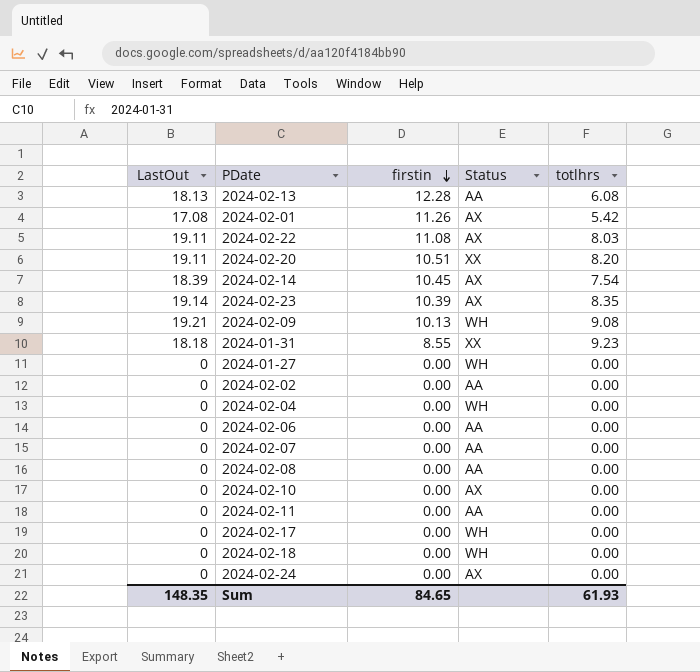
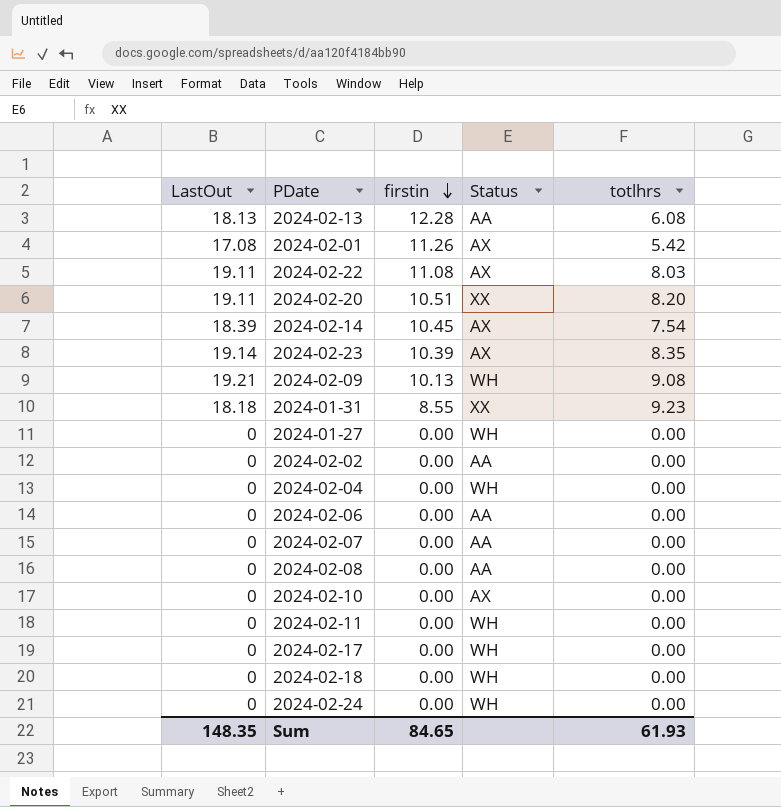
2024-02-11 | Status: AA -> WH
2024-02-24 | Status: AX -> WH

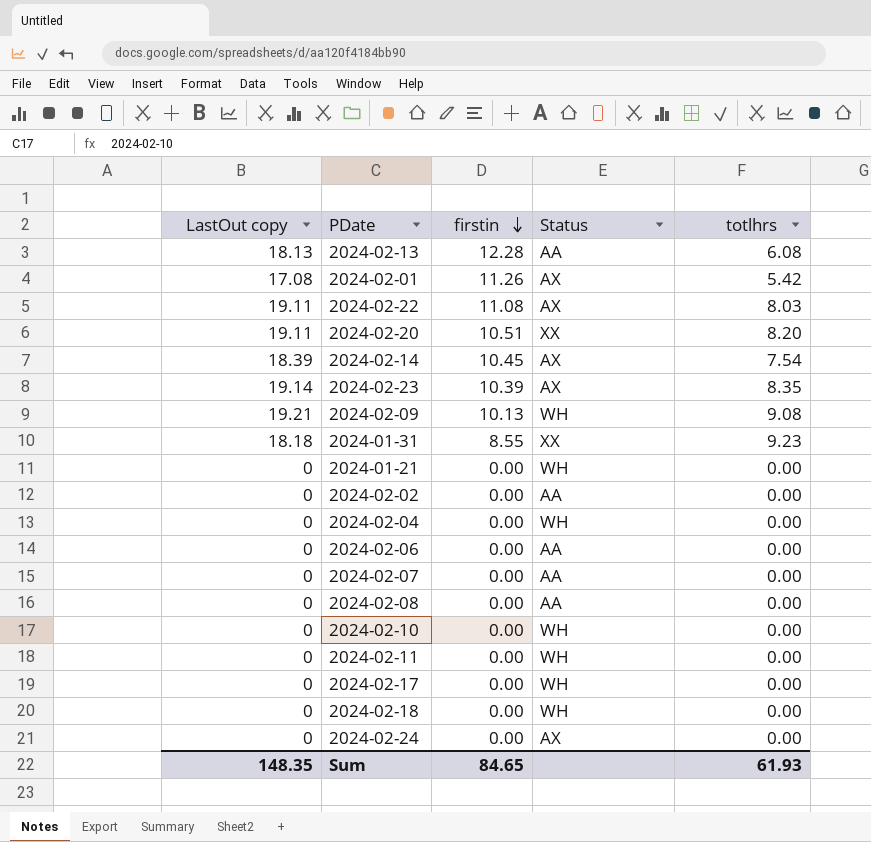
column name: LastOut -> LastOut copy
row 2024-01-27: 0 | 0.00 | WH | 0.00 -> none
row 2024-01-21: none -> 0 | 0.00 | WH | 0.00
2024-02-10 | Status: AX -> WH
2024-02-24 | Status: WH -> AX

